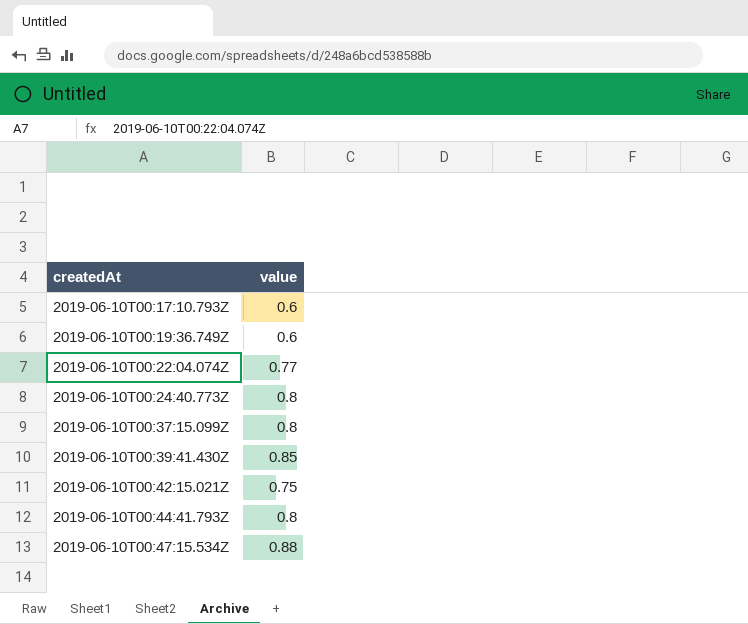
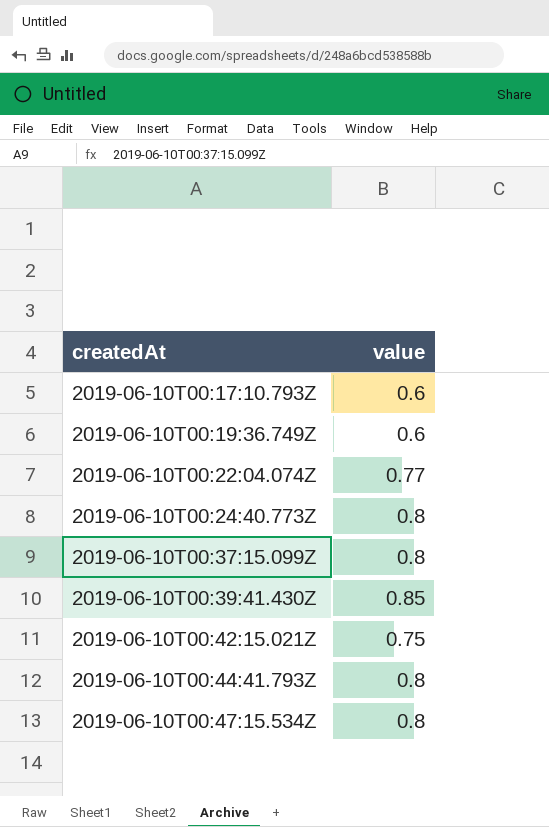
2019-06-10T00:47:15.534Z | value: 0.88 -> 0.8

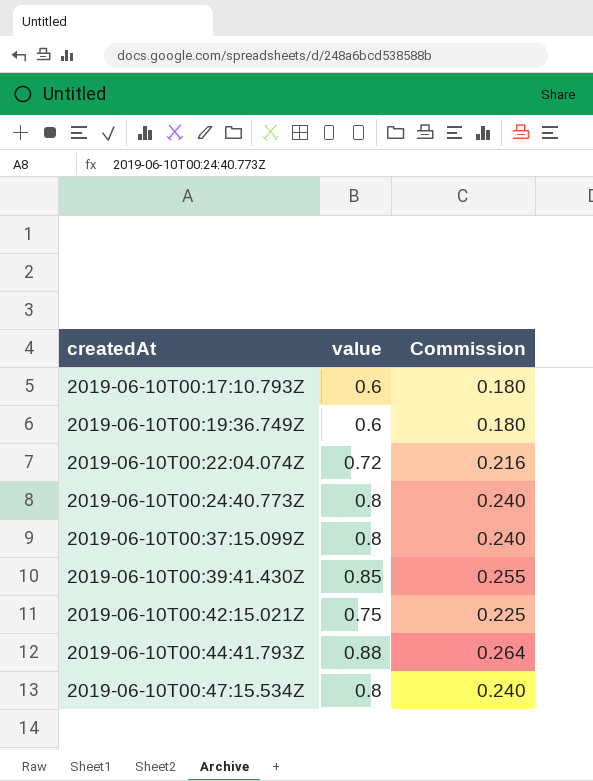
column Commission | formula: none -> [value] * 0.3
2019-06-10T00:22:04.074Z | value: 0.77 -> 0.72
2019-06-10T00:44:41.793Z | value: 0.8 -> 0.88

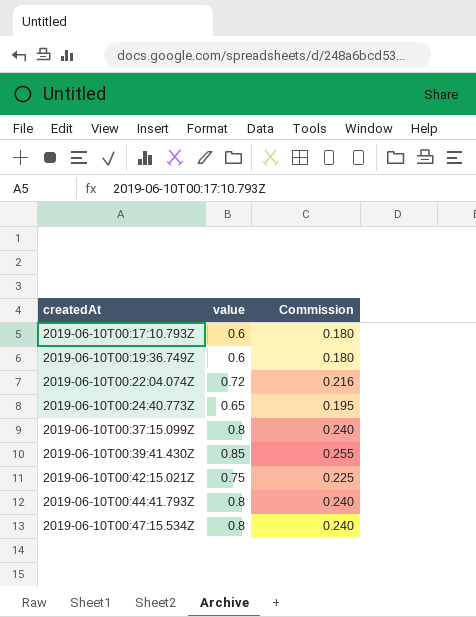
2019-06-10T00:24:40.773Z | value: 0.8 -> 0.65
2019-06-10T00:24:40.773Z | Commission: 0.240 -> 0.195
2019-06-10T00:44:41.793Z | value: 0.88 -> 0.8
2019-06-10T00:44:41.793Z | Commission: 0.264 -> 0.240

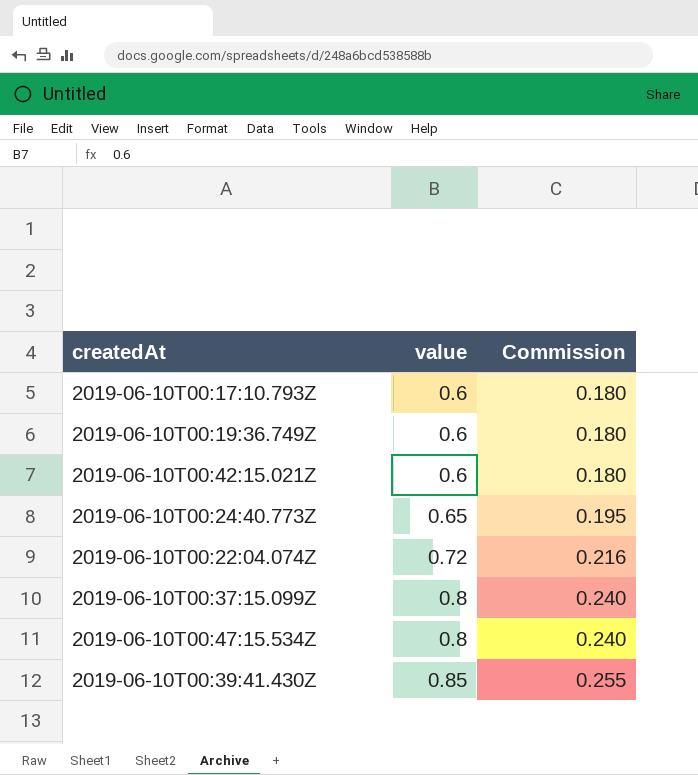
row order: createdAt ascending -> value ascending
row 2019-06-10T00:44:41.793Z: 0.8 | 0.240 -> none
2019-06-10T00:42:15.021Z | value: 0.75 -> 0.6
2019-06-10T00:42:15.021Z | Commission: 0.225 -> 0.180

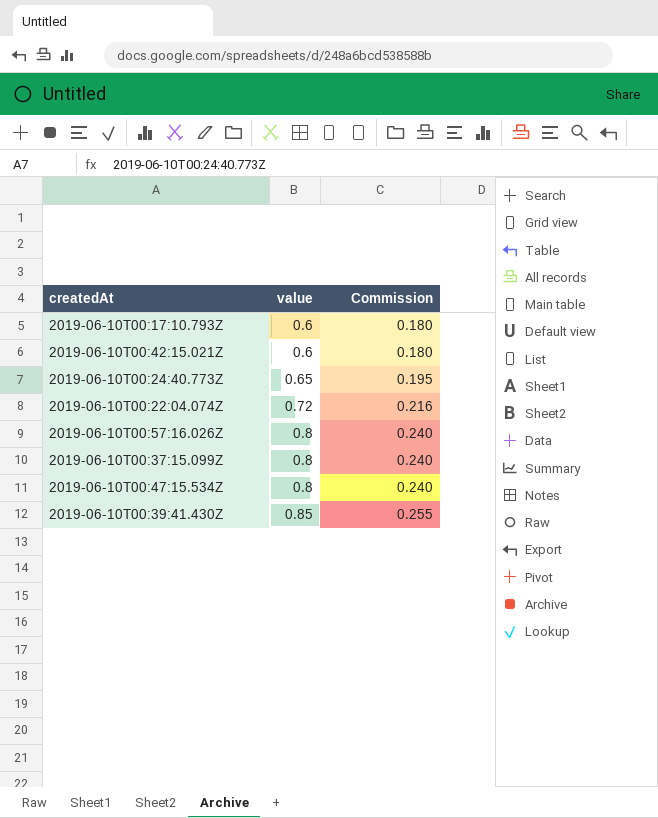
row 2019-06-10T00:19:36.749Z: 0.6 | 0.180 -> none
row 2019-06-10T00:57:16.026Z: none -> 0.8 | 0.240

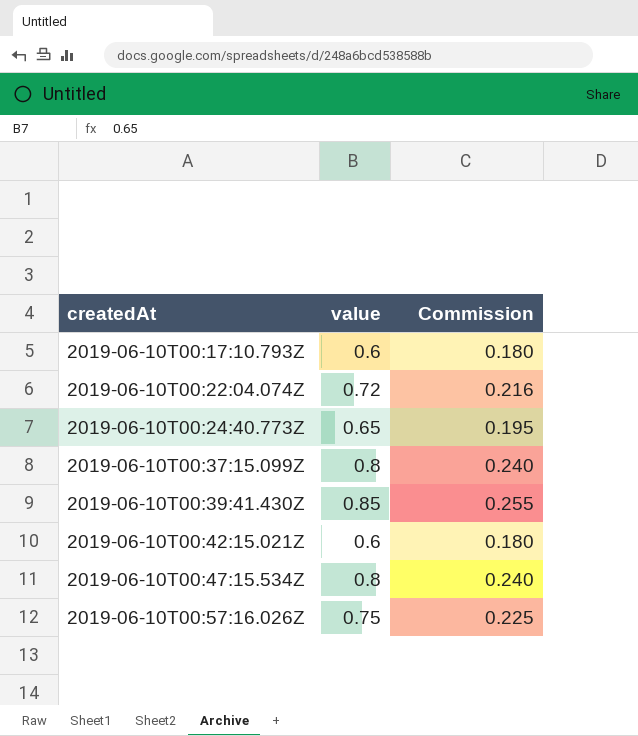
row order: value ascending -> createdAt ascending
2019-06-10T00:57:16.026Z | value: 0.8 -> 0.75
2019-06-10T00:57:16.026Z | Commission: 0.240 -> 0.225

